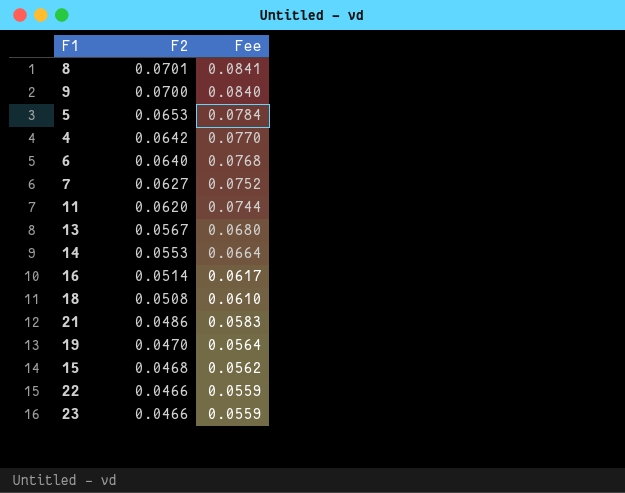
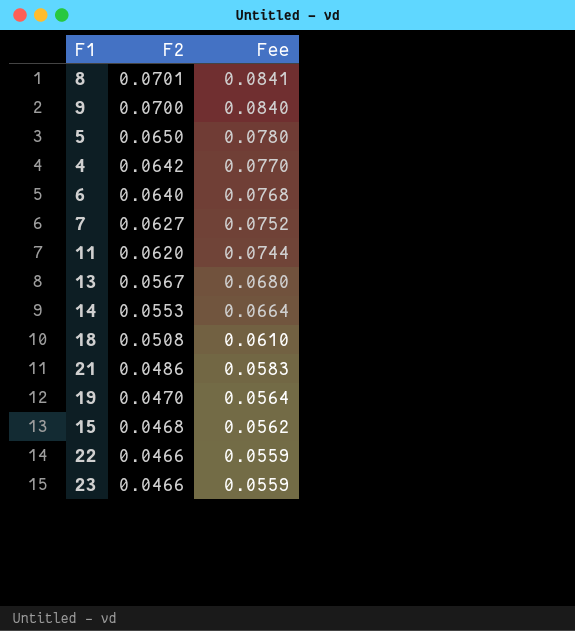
row 16: 0.0514 | 0.0617 -> none
5 | F2: 0.0653 -> 0.0650
5 | Fee: 0.0784 -> 0.0780

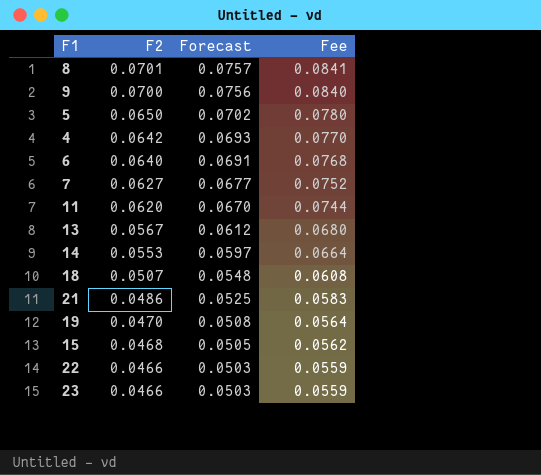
column Forecast | formula: none -> [F2] * 1.08
18 | F2: 0.0508 -> 0.0507
18 | Fee: 0.0610 -> 0.0608

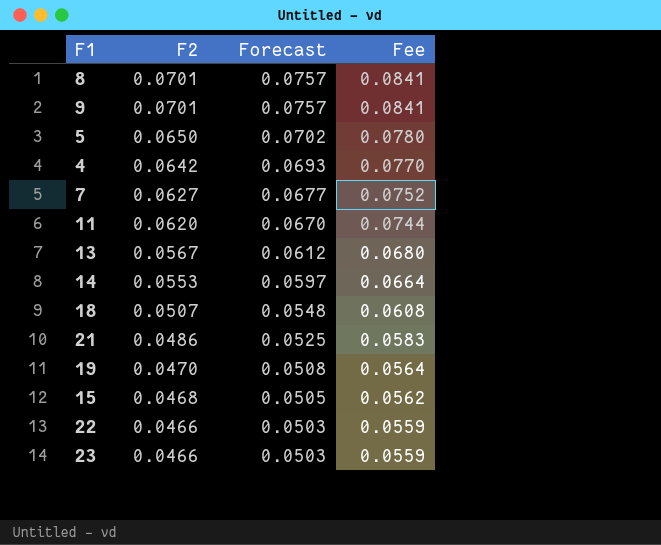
row 6: 0.0640 | 0.0691 | 0.0768 -> none
9 | F2: 0.0700 -> 0.0701
9 | Forecast: 0.0756 -> 0.0757
9 | Fee: 0.0840 -> 0.0841

